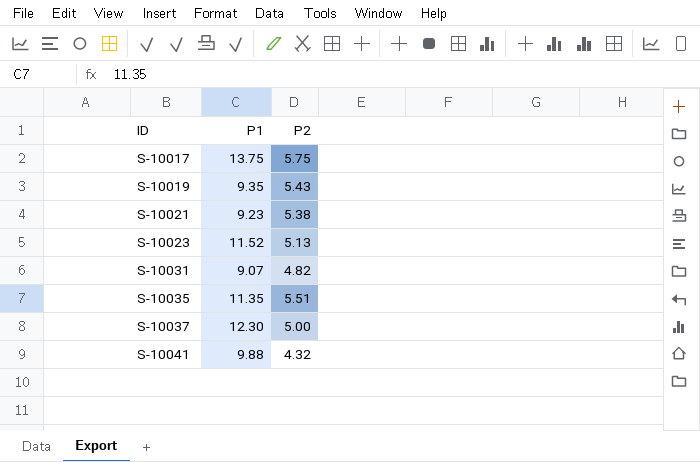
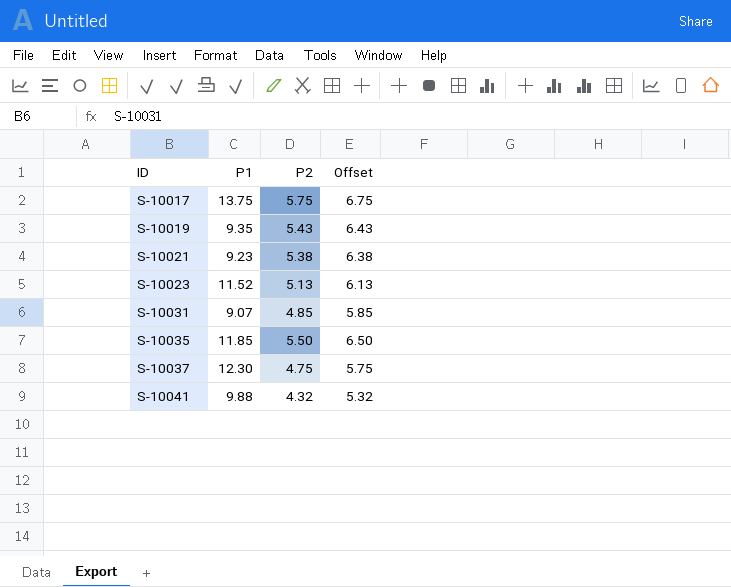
column Offset | formula: none -> [P2] + 1
S-10031 | P2: 4.82 -> 4.85
S-10035 | P1: 11.35 -> 11.85
S-10035 | P2: 5.51 -> 5.50
S-10037 | P2: 5.00 -> 4.75

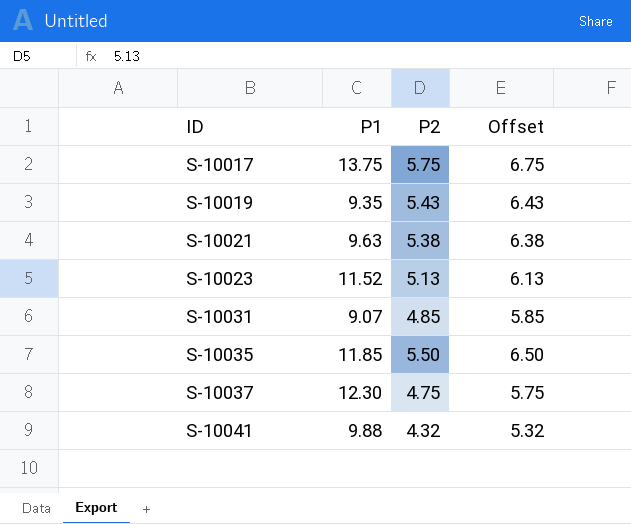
S-10021 | P1: 9.23 -> 9.63

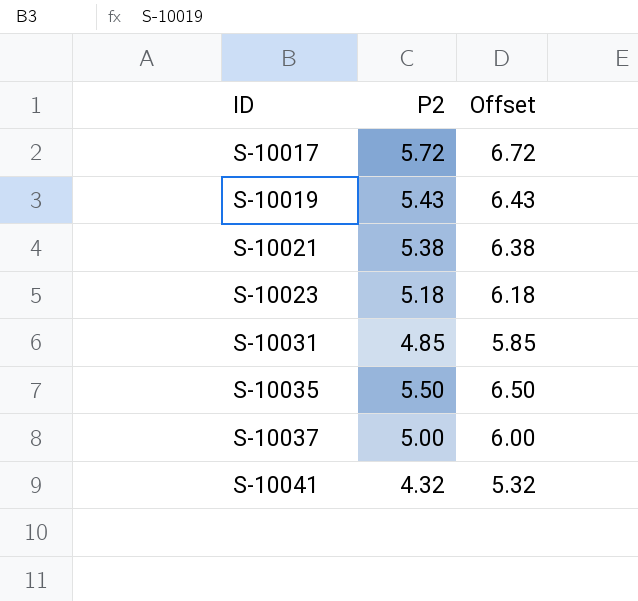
column P1 | position: 2 -> none
S-10017 | P2: 5.75 -> 5.72
S-10017 | Offset: 6.75 -> 6.72
S-10023 | P2: 5.13 -> 5.18
S-10023 | Offset: 6.13 -> 6.18
S-10037 | P2: 4.75 -> 5.00
S-10037 | Offset: 5.75 -> 6.00

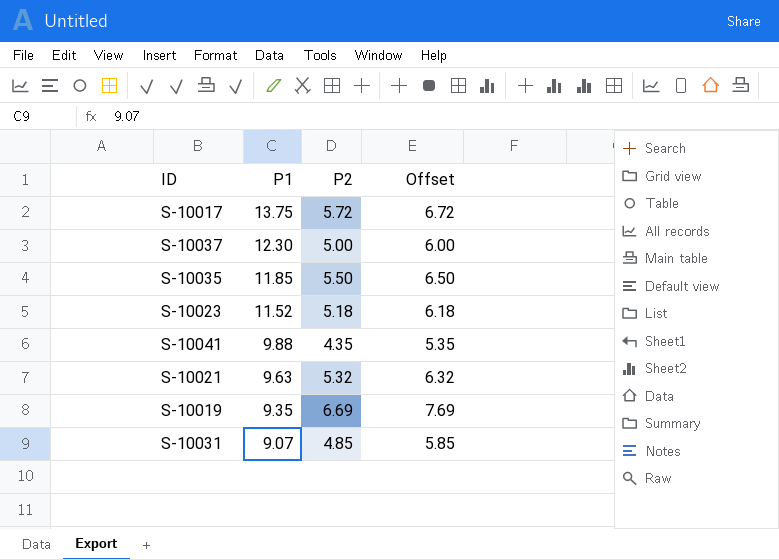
row order: ID ascending -> P1 descending
column P1 | position: none -> 2
S-10041 | P2: 4.32 -> 4.35
S-10041 | Offset: 5.32 -> 5.35
S-10021 | P2: 5.38 -> 5.32
S-10021 | Offset: 6.38 -> 6.32
S-10019 | P2: 5.43 -> 6.69
S-10019 | Offset: 6.43 -> 7.69

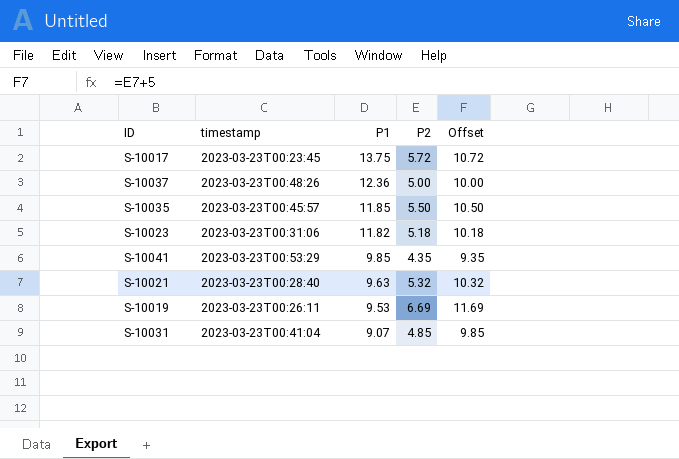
column timestamp | position: none -> 2
column Offset | formula: [P2] + 1 -> [P2] + 5
S-10037 | P1: 12.30 -> 12.36
S-10023 | P1: 11.52 -> 11.82
S-10041 | P1: 9.88 -> 9.85
S-10019 | P1: 9.35 -> 9.53

